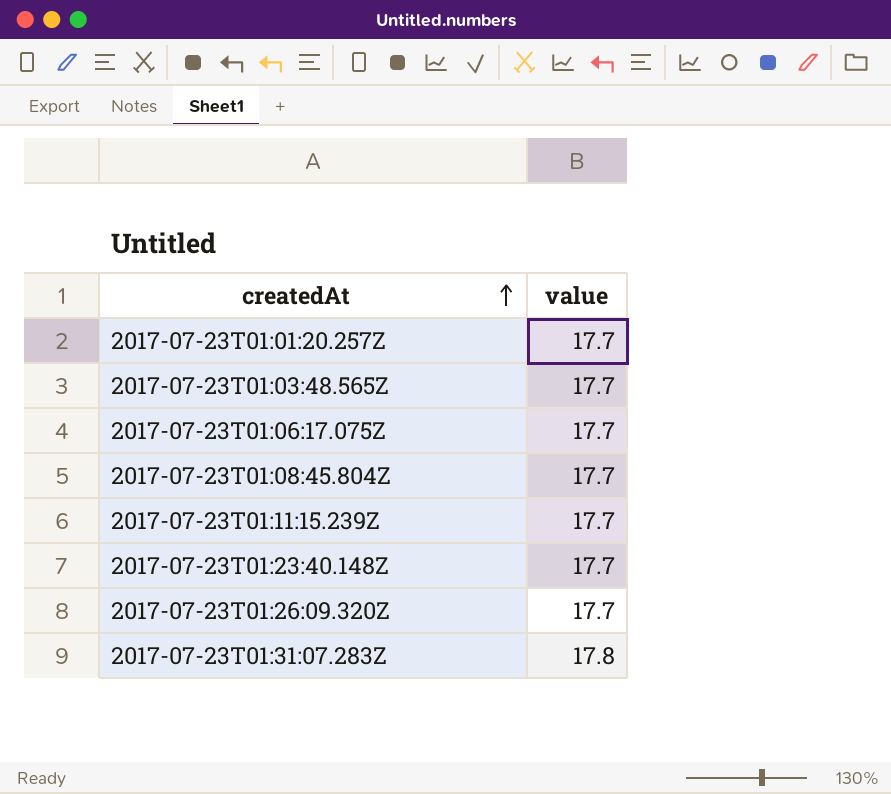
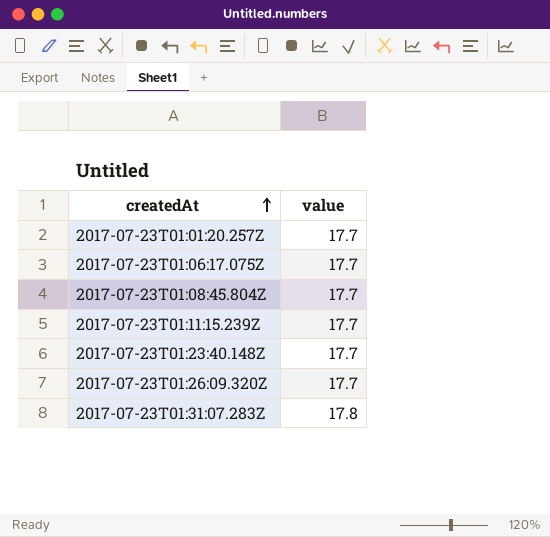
row 2017-07-23T01:03:48.565Z: 17.7 -> none

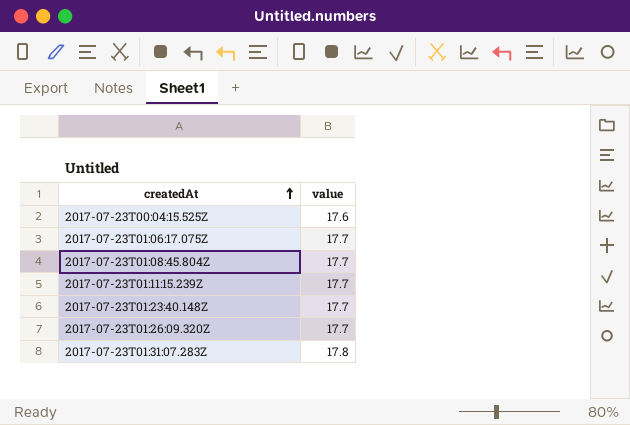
row 2017-07-23T01:01:20.257Z: 17.7 -> none
row 2017-07-23T00:04:15.525Z: none -> 17.6

